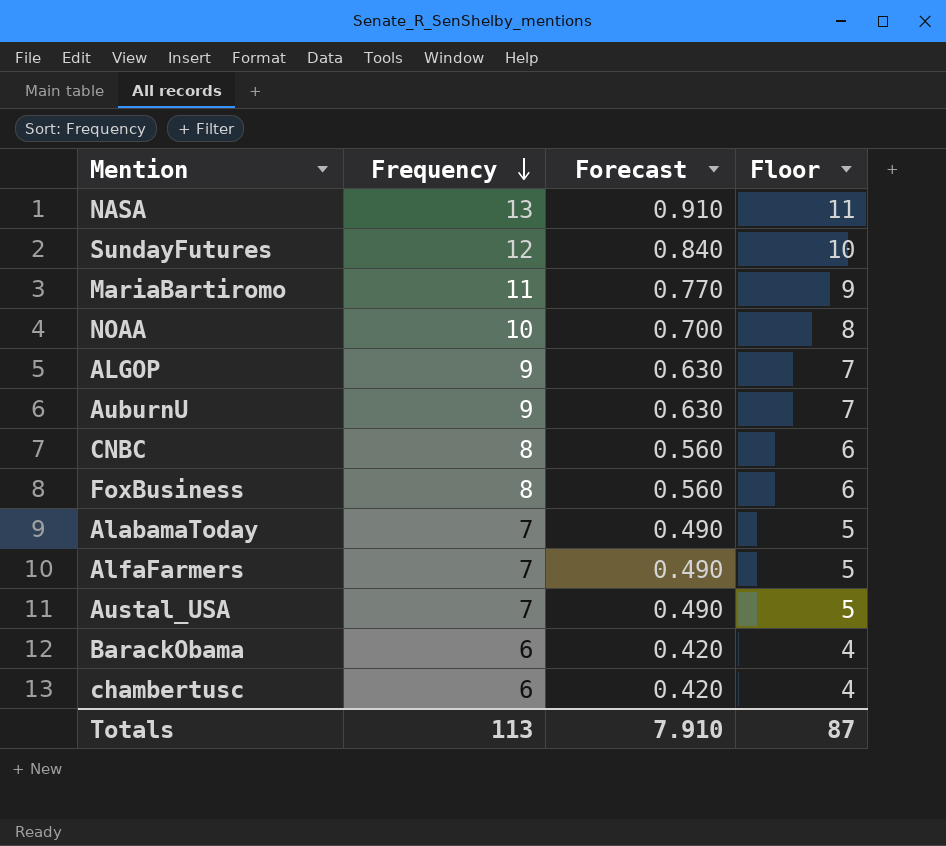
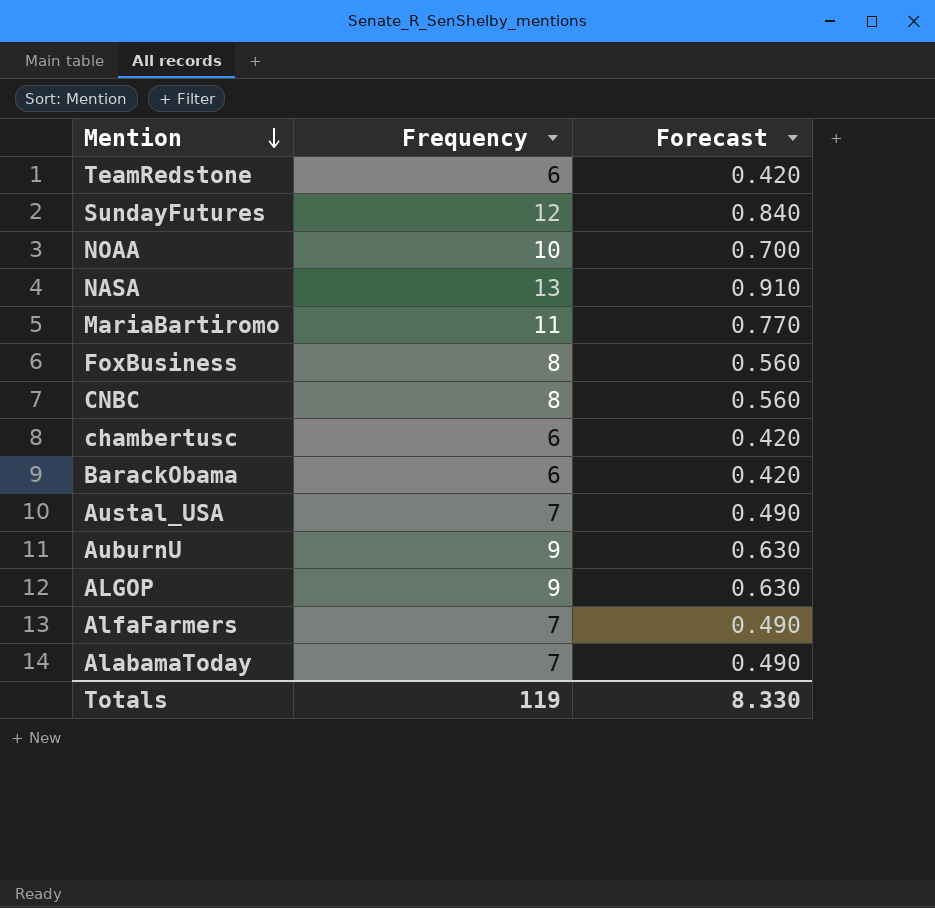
row order: Frequency descending -> Mention descending
column Floor | formula: [Frequency] - 2 -> none
row TeamRedstone: none -> 6 | 0.420
Totals | Frequency: 113 -> 119
Totals | Forecast: 7.910 -> 8.330

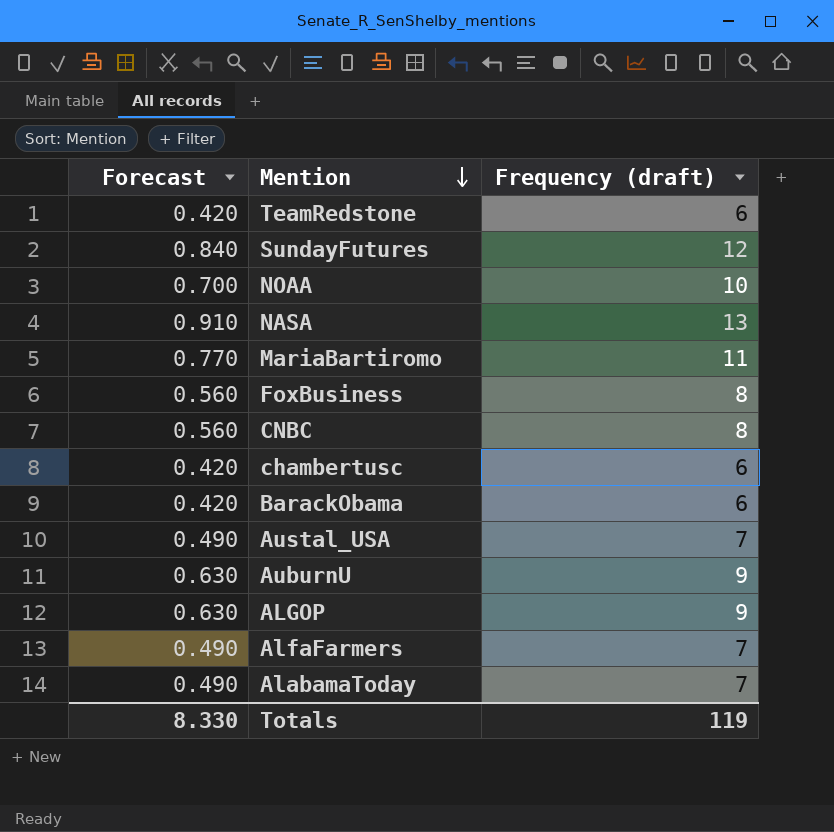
column Forecast | position: 3 -> 1
column name: Frequency -> Frequency (draft)

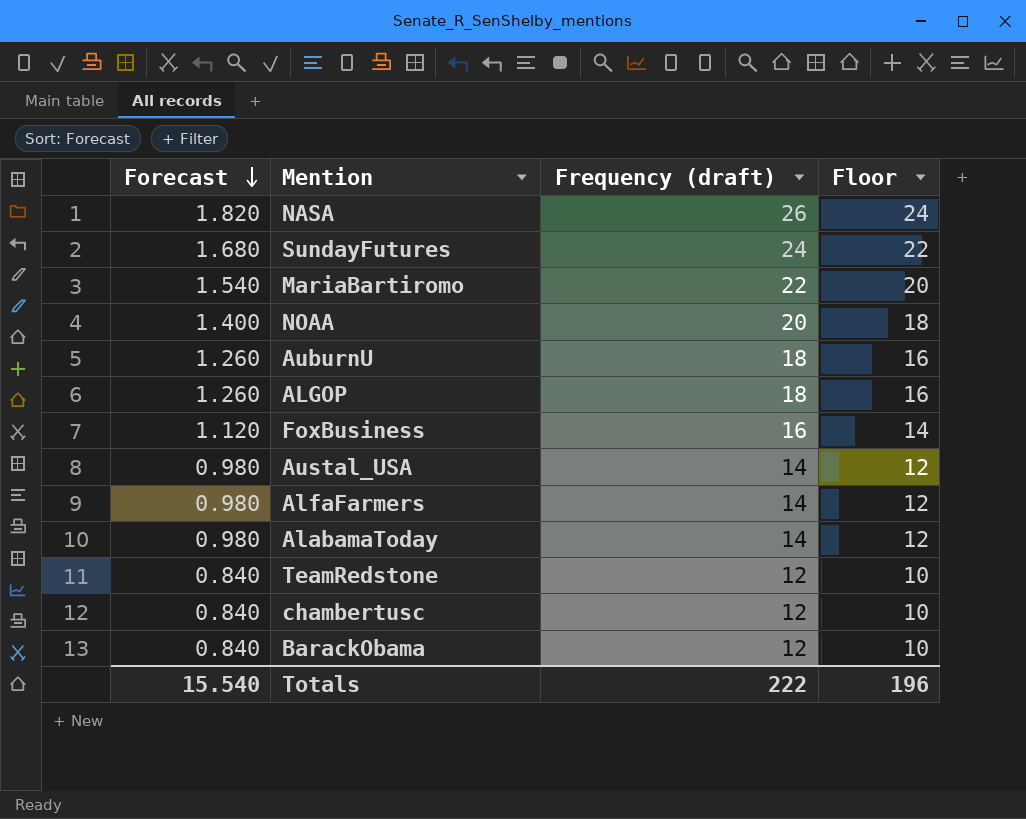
row order: Mention descending -> Forecast descending
column Floor | formula: none -> [Frequency (draft)] - 2
row CNBC: 0.560 | 8 -> none
NASA | Forecast: 0.910 -> 1.820
NASA | Frequency (draft): 13 -> 26
SundayFutures | Forecast: 0.840 -> 1.680
SundayFutures | Frequency (draft): 12 -> 24
MariaBartiromo | Forecast: 0.770 -> 1.540
MariaBartiromo | Frequency (draft): 11 -> 22
NOAA | Forecast: 0.700 -> 1.400
NOAA | Frequency (draft): 10 -> 20
AuburnU | Forecast: 0.630 -> 1.260
AuburnU | Frequency (draft): 9 -> 18
ALGOP | Forecast: 0.630 -> 1.260
ALGOP | Frequency (draft): 9 -> 18
FoxBusiness | Forecast: 0.560 -> 1.120
FoxBusiness | Frequency (draft): 8 -> 16
Austal_USA | Forecast: 0.490 -> 0.980
Austal_USA | Frequency (draft): 7 -> 14
AlfaFarmers | Forecast: 0.490 -> 0.980
AlfaFarmers | Frequency (draft): 7 -> 14
AlabamaToday | Forecast: 0.490 -> 0.980
AlabamaToday | Frequency (draft): 7 -> 14
TeamRedstone | Forecast: 0.420 -> 0.840
TeamRedstone | Frequency (draft): 6 -> 12
chambertusc | Forecast: 0.420 -> 0.840
chambertusc | Frequency (draft): 6 -> 12
BarackObama | Forecast: 0.420 -> 0.840
BarackObama | Frequency (draft): 6 -> 12
Totals | Forecast: 8.330 -> 15.540
Totals | Frequency (draft): 119 -> 222

